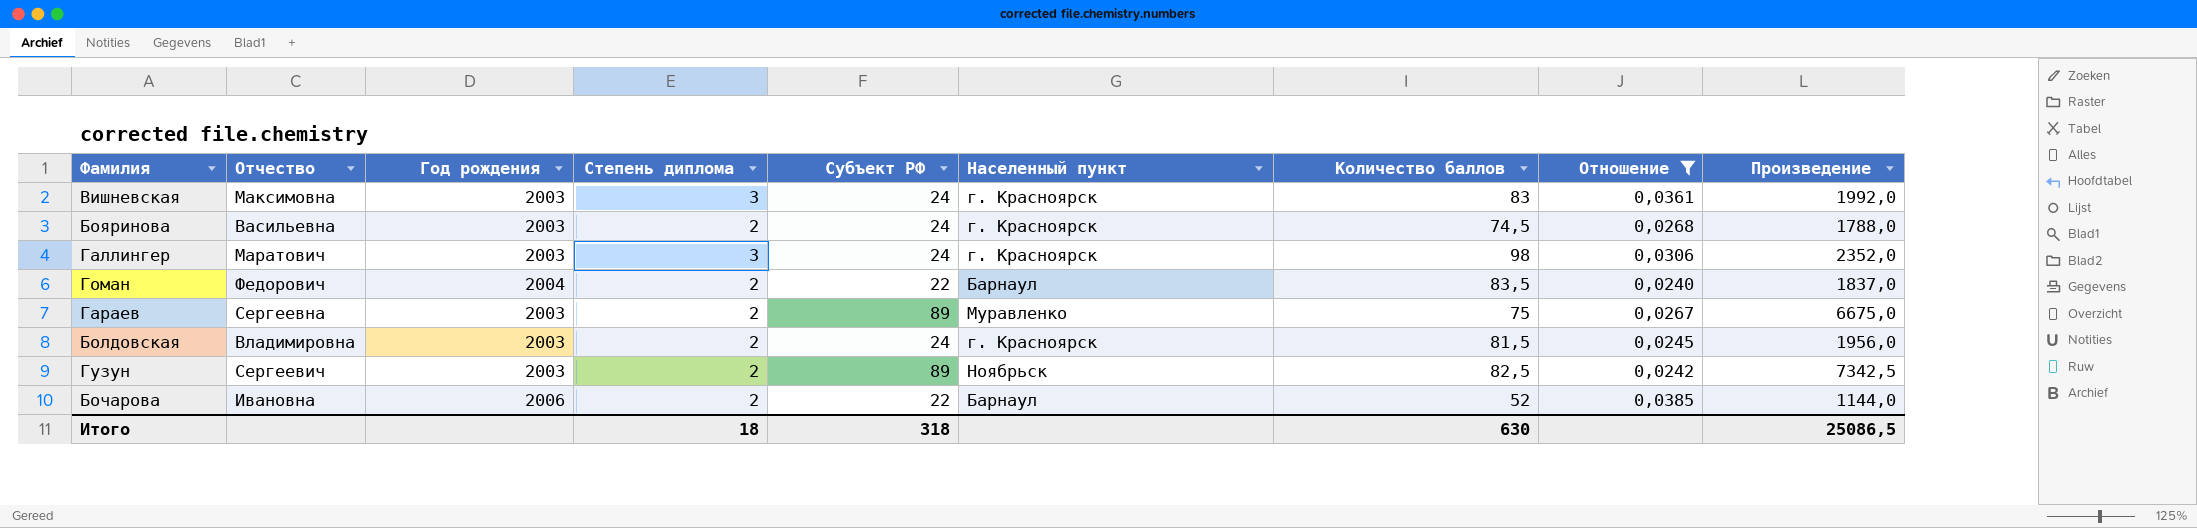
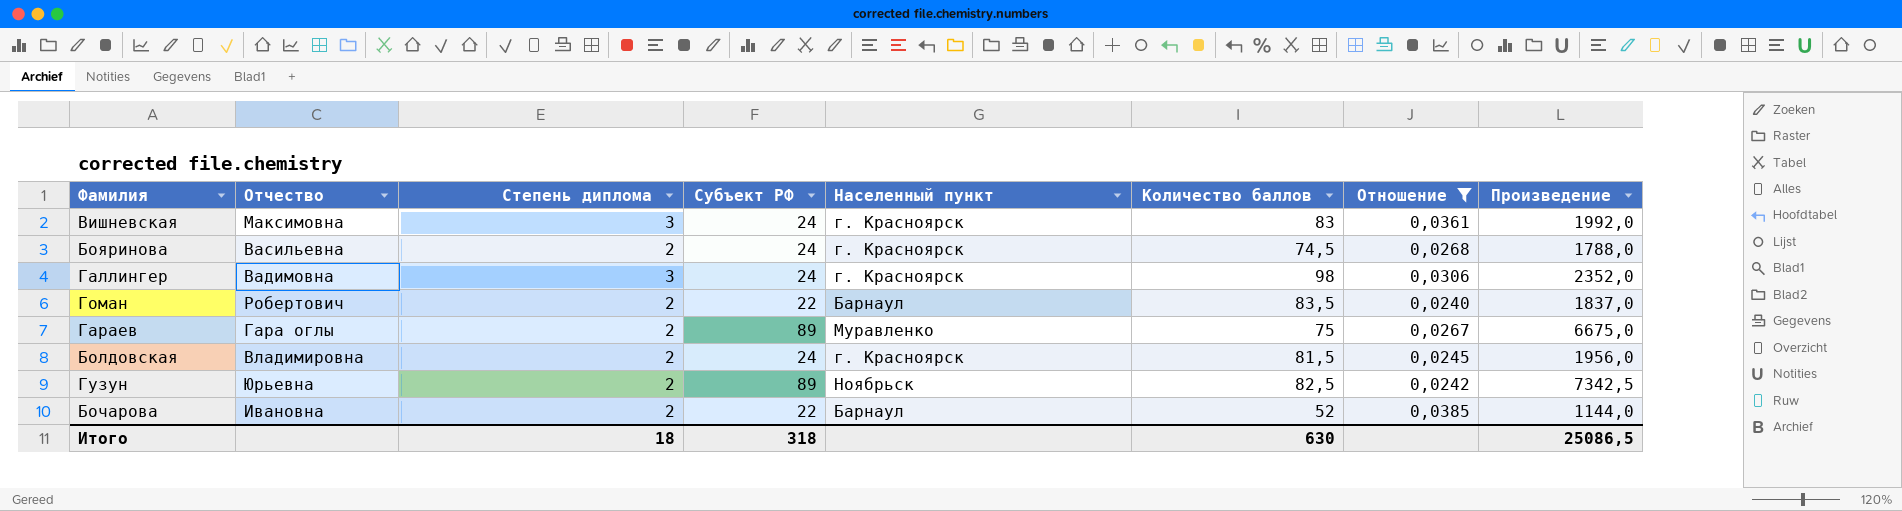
column Год рождения | position: 3 -> none
Галлингер | Отчество: Маратович -> Вадимовна
Гоман | Отчество: Федорович -> Робертович
Гараев | Отчество: Сергеевна -> Гара оглы
Гузун | Отчество: Сергеевич -> Юрьевна

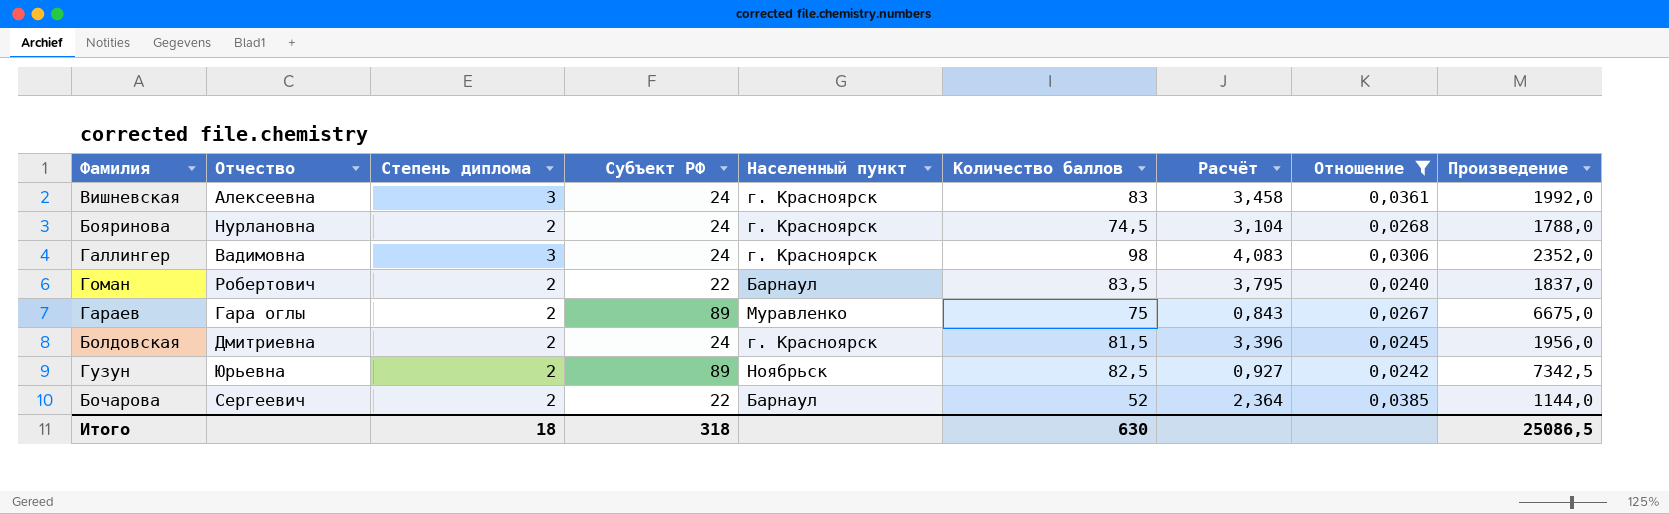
column Расчёт | formula: none -> [Количество баллов] / [Субъект РФ]
Вишневская | Отчество: Максимовна -> Алексеевна
Бояринова | Отчество: Васильевна -> Нурлановна
Болдовская | Отчество: Владимировна -> Дмитриевна
Бочарова | Отчество: Ивановна -> Сергеевич

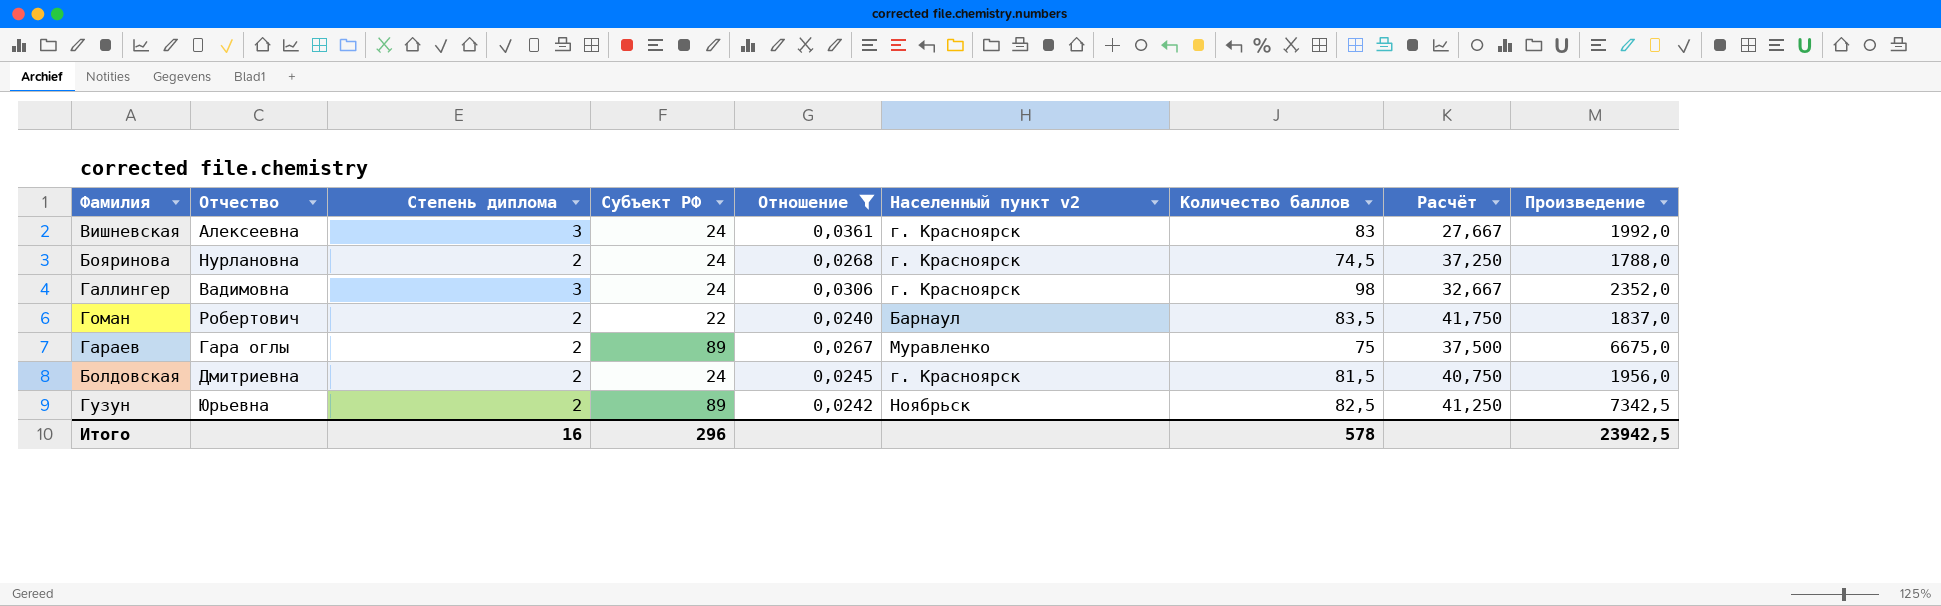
column Отношение | position: 8 -> 5
column name: Населенный пункт -> Населенный пункт v2
column Расчёт | formula: [Количество баллов] / [Субъект РФ] -> [Количество баллов] / [Степень диплома]
row Бочарова: Сергеевич | 2 | 22 | Барнаул | 52 | 2,364 | 0,0385 | 1144,0 -> none
Итого | Степень диплома: 18 -> 16
Итого | Субъект РФ: 318 -> 296
Итого | Количество баллов: 630 -> 578
Итого | Произведение: 25086,5 -> 23942,5

